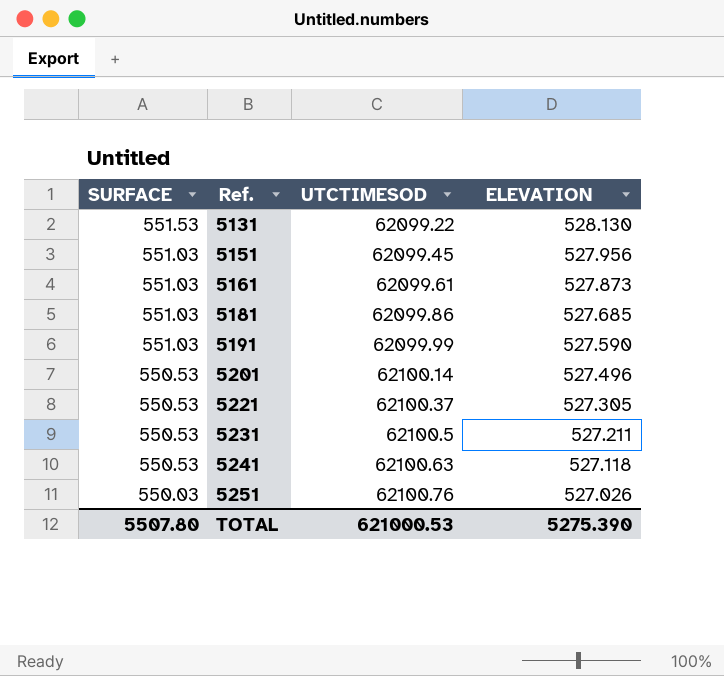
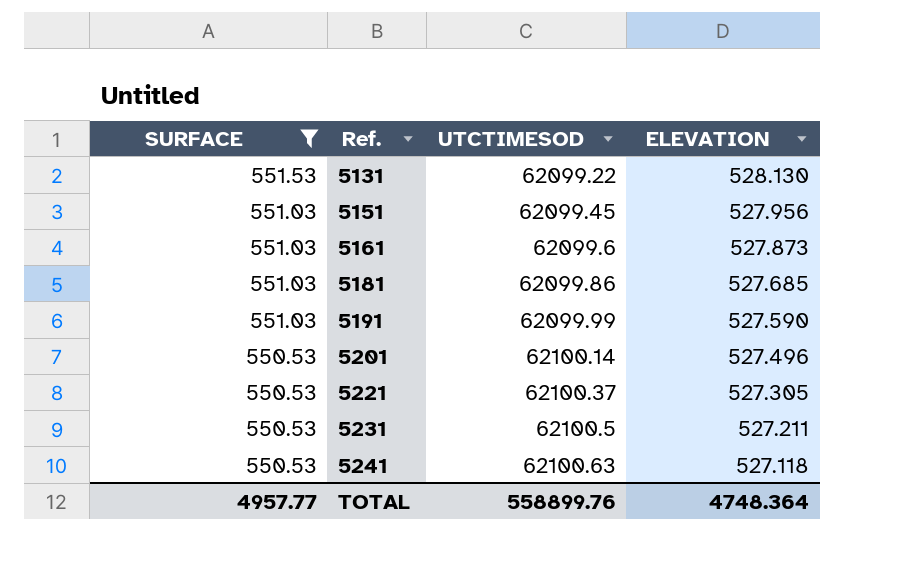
filter: none -> SURFACE != 550.03
5161 | UTCTIMESOD: 62099.61 -> 62099.6
TOTAL | SURFACE: 5507.80 -> 4957.77
TOTAL | UTCTIMESOD: 621000.53 -> 558899.76
TOTAL | ELEVATION: 5275.390 -> 4748.364

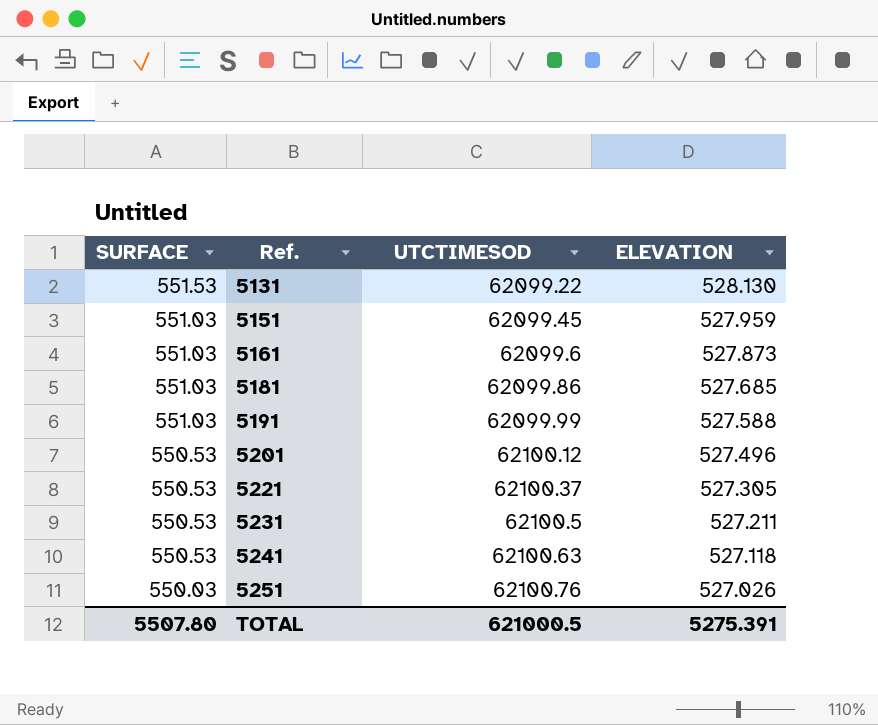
filter: SURFACE != 550.03 -> none
5151 | ELEVATION: 527.956 -> 527.959
5191 | ELEVATION: 527.590 -> 527.588
5201 | UTCTIMESOD: 62100.14 -> 62100.12
TOTAL | SURFACE: 4957.77 -> 5507.80
TOTAL | UTCTIMESOD: 558899.76 -> 621000.5
TOTAL | ELEVATION: 4748.364 -> 5275.391

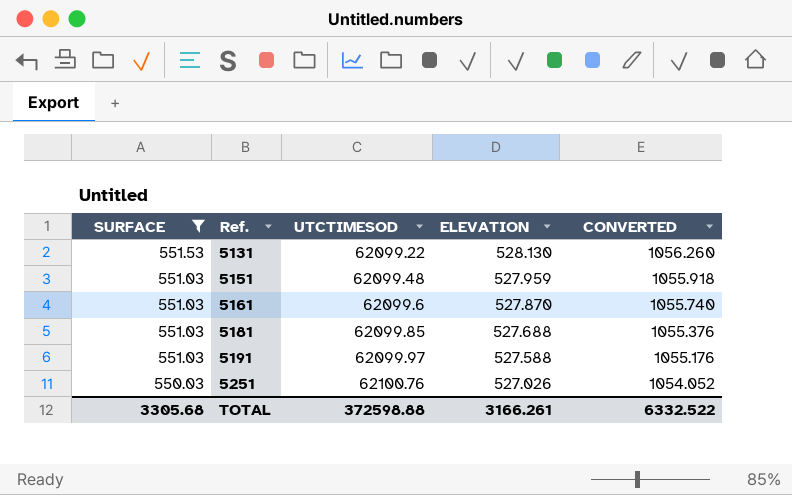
filter: none -> SURFACE != 550.53
column CONVERTED | formula: none -> [ELEVATION] * 2
5151 | UTCTIMESOD: 62099.45 -> 62099.48
5161 | ELEVATION: 527.873 -> 527.870
5181 | UTCTIMESOD: 62099.86 -> 62099.85
5181 | ELEVATION: 527.685 -> 527.688
5191 | UTCTIMESOD: 62099.99 -> 62099.97
TOTAL | SURFACE: 5507.80 -> 3305.68
TOTAL | UTCTIMESOD: 621000.5 -> 372598.88
TOTAL | ELEVATION: 5275.391 -> 3166.261

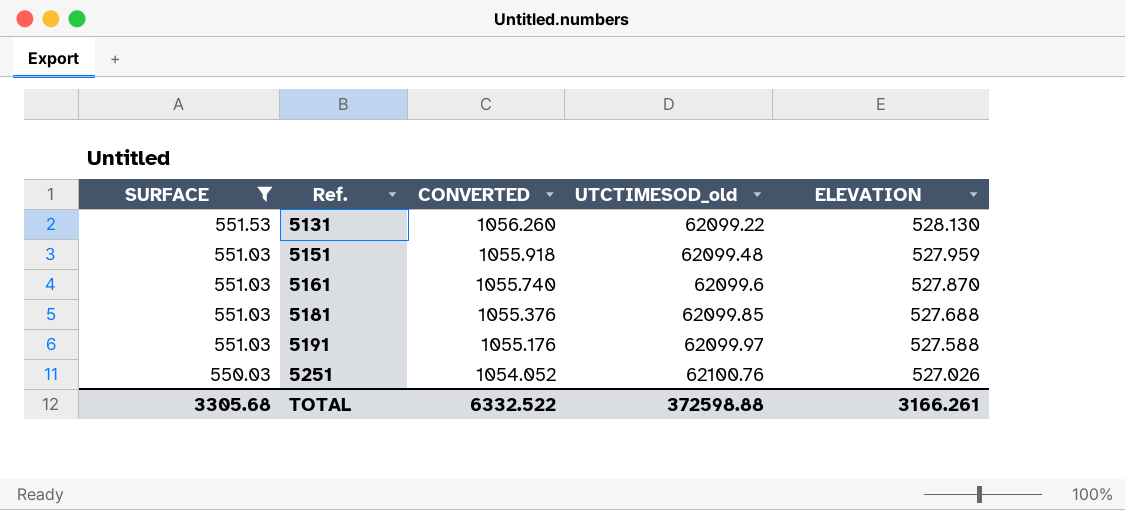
column CONVERTED | position: 5 -> 3
column name: UTCTIMESOD -> UTCTIMESOD_old

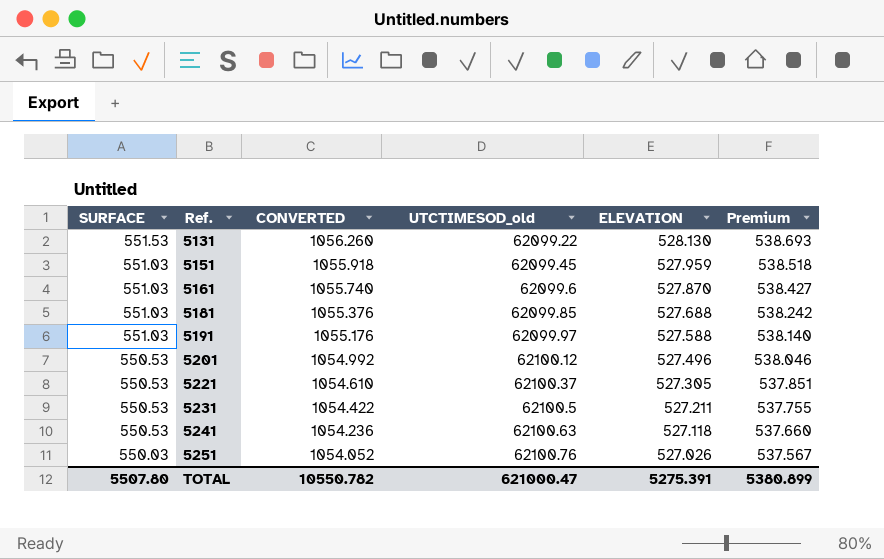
filter: SURFACE != 550.53 -> none
column Premium | formula: none -> [ELEVATION] * 1.02
5151 | UTCTIMESOD_old: 62099.48 -> 62099.45
TOTAL | SURFACE: 3305.68 -> 5507.80
TOTAL | CONVERTED: 6332.522 -> 10550.782
TOTAL | UTCTIMESOD_old: 372598.88 -> 621000.47
TOTAL | ELEVATION: 3166.261 -> 5275.391

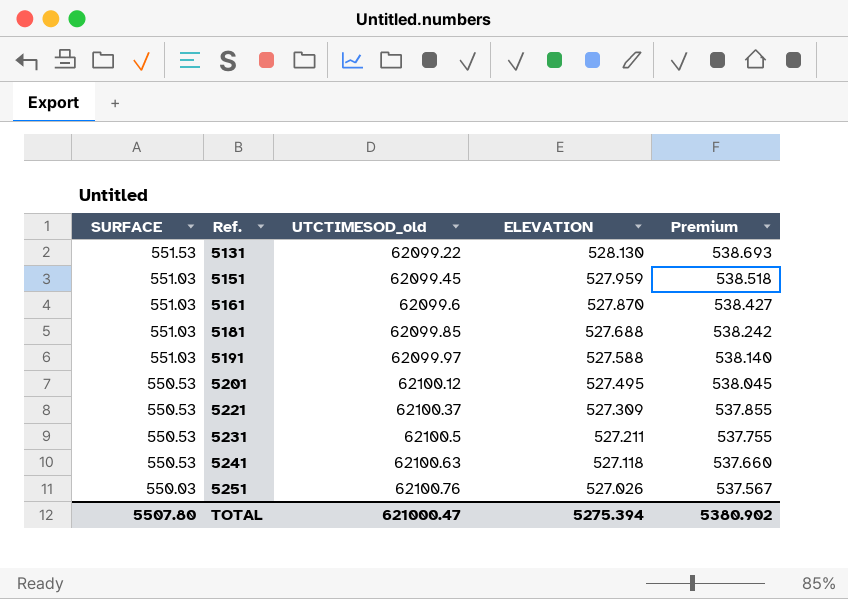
column CONVERTED | formula: [ELEVATION] * 2 -> none
5201 | ELEVATION: 527.496 -> 527.495
5201 | Premium: 538.046 -> 538.045
5221 | ELEVATION: 527.305 -> 527.309
5221 | Premium: 537.851 -> 537.855
TOTAL | ELEVATION: 5275.391 -> 5275.394
TOTAL | Premium: 5380.899 -> 5380.902

